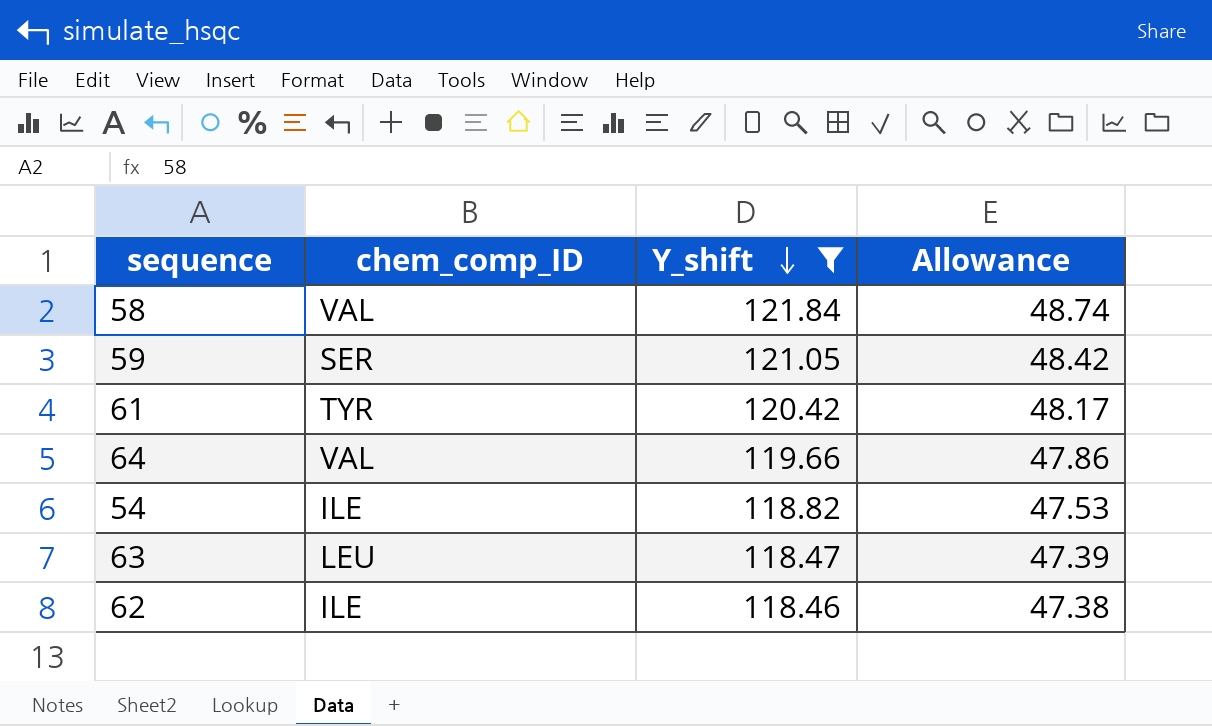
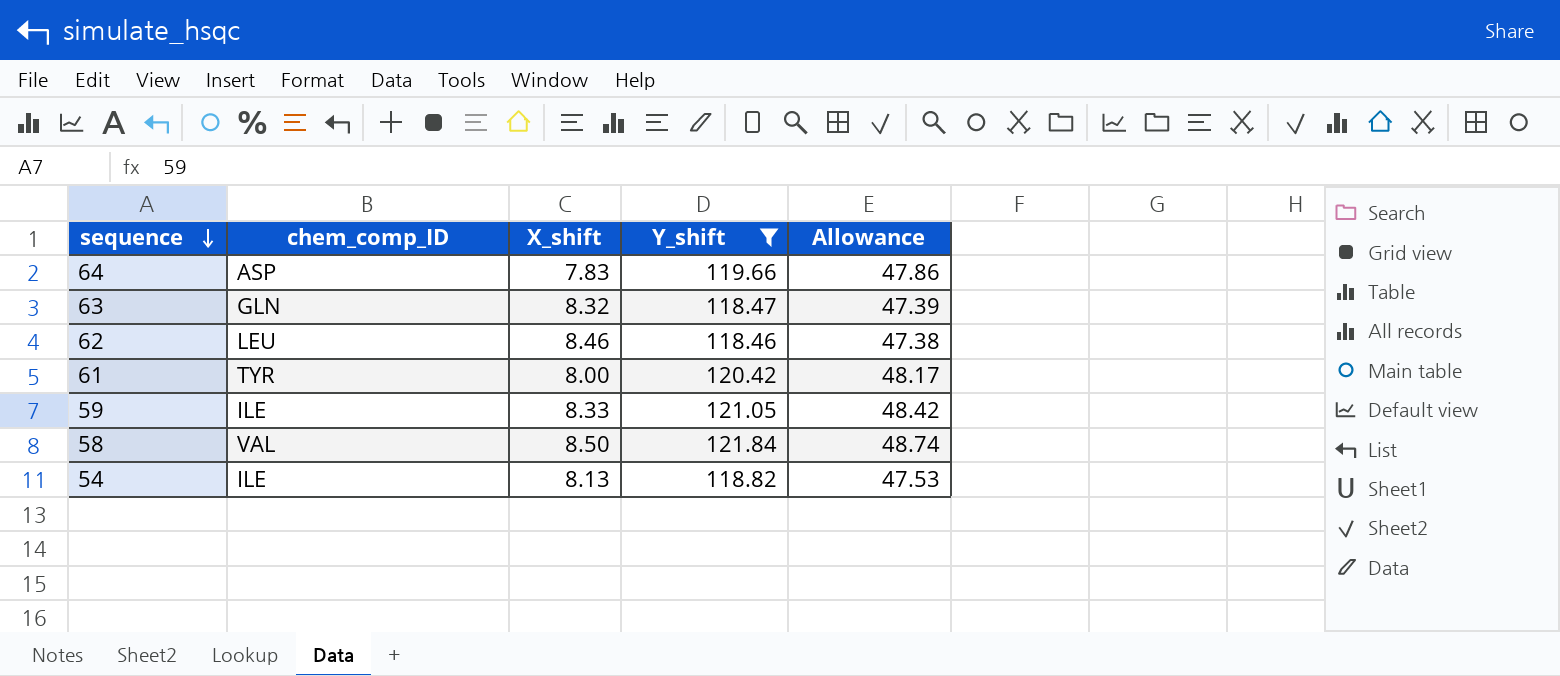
row order: Y_shift descending -> sequence descending
column X_shift | position: none -> 3
64 | chem_comp_ID: VAL -> ASP
63 | chem_comp_ID: LEU -> GLN
62 | chem_comp_ID: ILE -> LEU
59 | chem_comp_ID: SER -> ILE

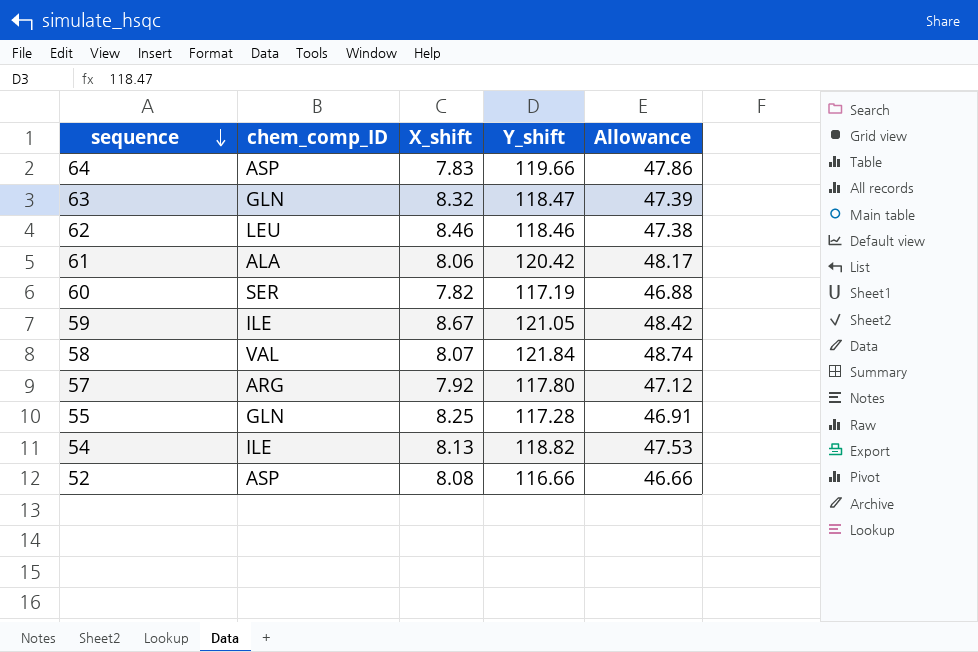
filter: Y_shift >= 118.46 -> none
61 | chem_comp_ID: TYR -> ALA
61 | X_shift: 8.00 -> 8.06
59 | X_shift: 8.33 -> 8.67
58 | X_shift: 8.50 -> 8.07

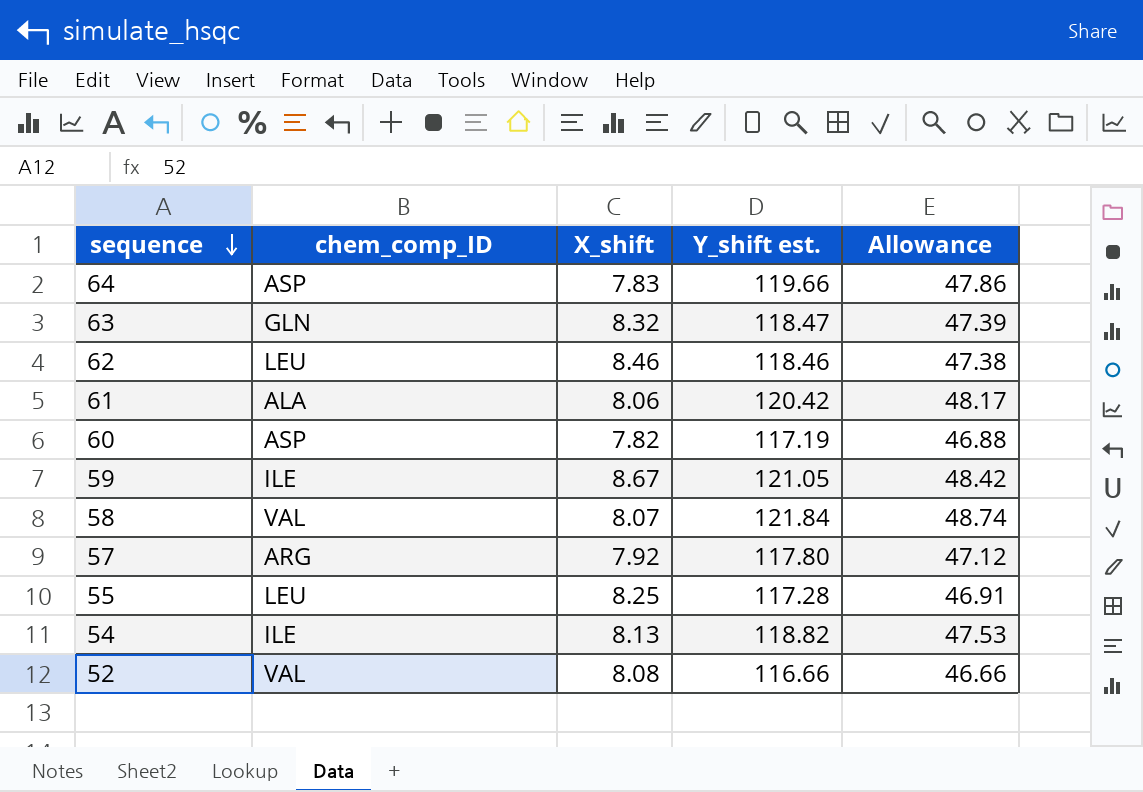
column name: Y_shift -> Y_shift est.
60 | chem_comp_ID: SER -> ASP
55 | chem_comp_ID: GLN -> LEU
52 | chem_comp_ID: ASP -> VAL

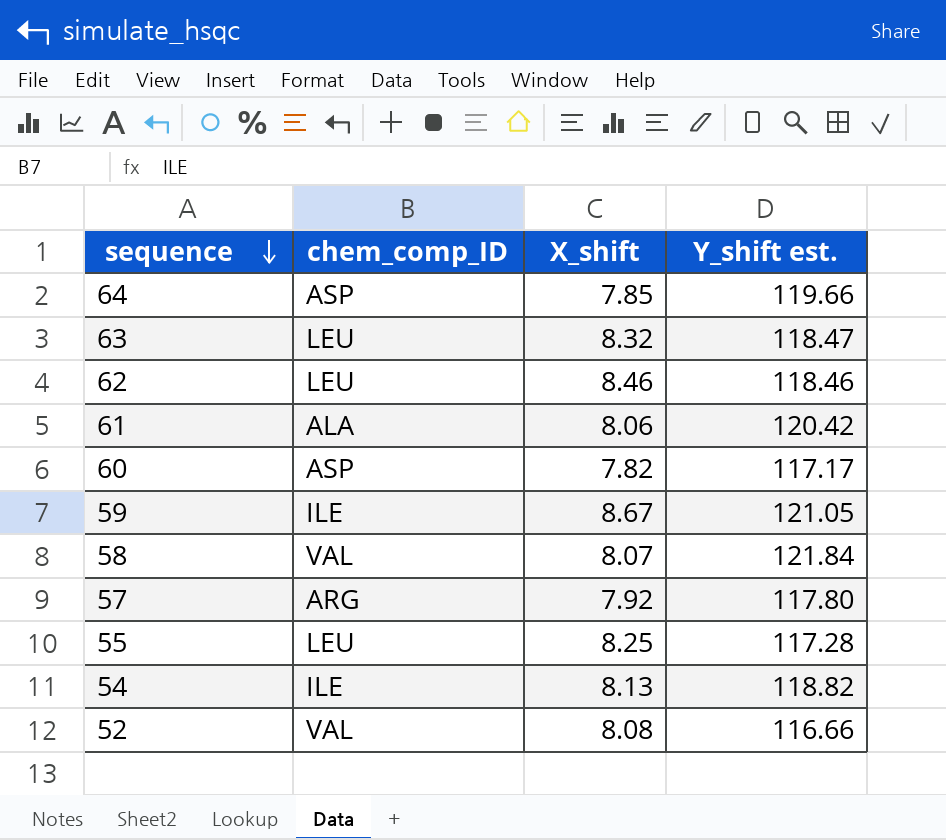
column Allowance | formula: [Y_shift est.] * 0.4 -> none
64 | X_shift: 7.83 -> 7.85
63 | chem_comp_ID: GLN -> LEU
60 | Y_shift est.: 117.19 -> 117.17

